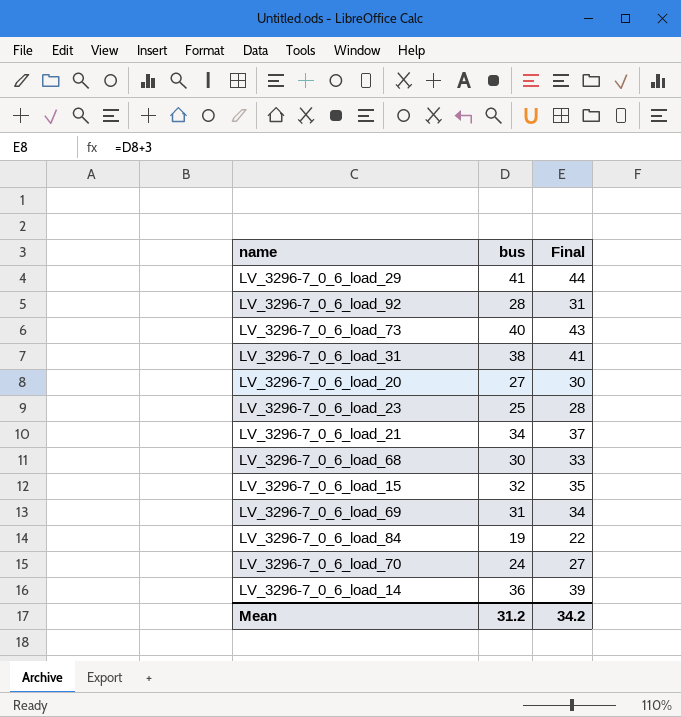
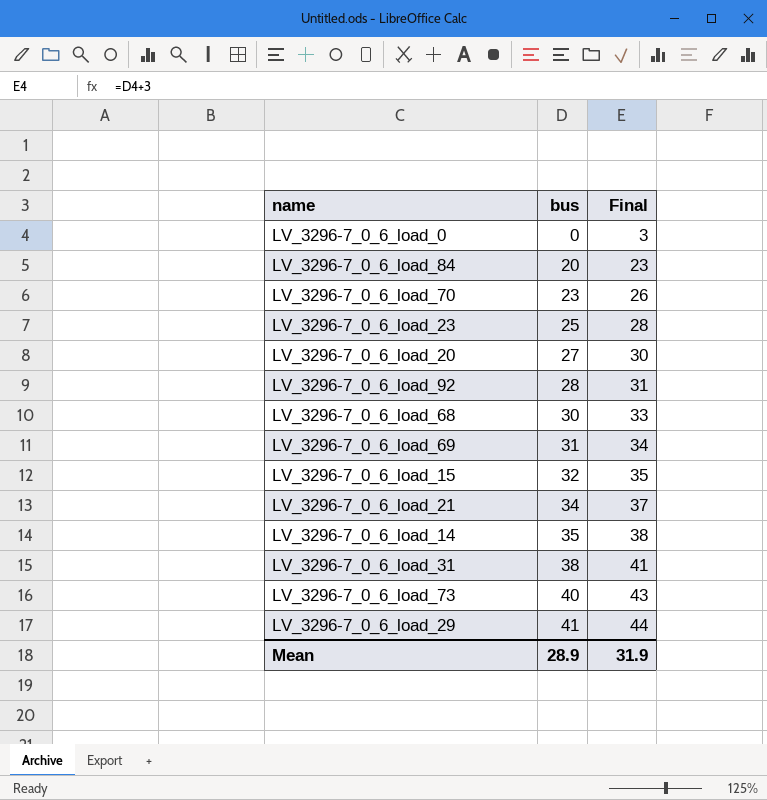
row order: none -> bus ascending
row LV_3296-7_0_6_load_0: none -> 0 | 3
LV_3296-7_0_6_load_84 | bus: 19 -> 20
LV_3296-7_0_6_load_84 | Final: 22 -> 23
LV_3296-7_0_6_load_70 | bus: 24 -> 23
LV_3296-7_0_6_load_70 | Final: 27 -> 26
LV_3296-7_0_6_load_14 | bus: 36 -> 35
LV_3296-7_0_6_load_14 | Final: 39 -> 38
Mean | bus: 31.2 -> 28.9
Mean | Final: 34.2 -> 31.9

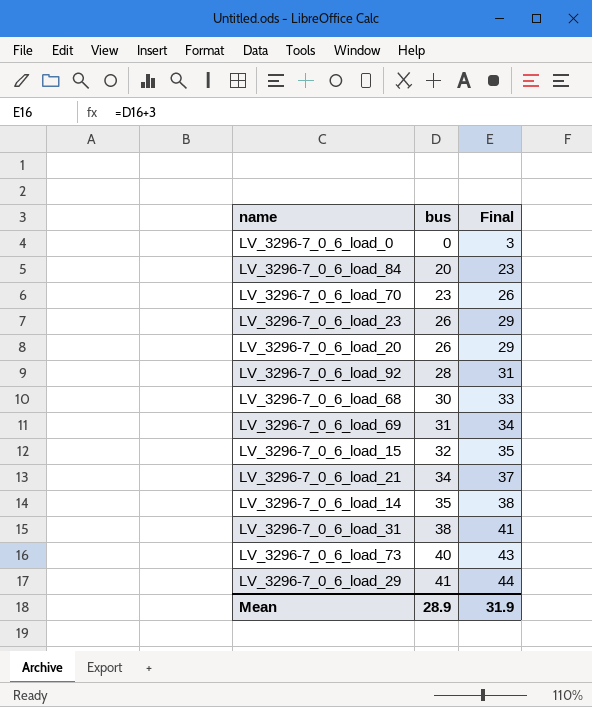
LV_3296-7_0_6_load_23 | bus: 25 -> 26
LV_3296-7_0_6_load_23 | Final: 28 -> 29
LV_3296-7_0_6_load_20 | bus: 27 -> 26
LV_3296-7_0_6_load_20 | Final: 30 -> 29

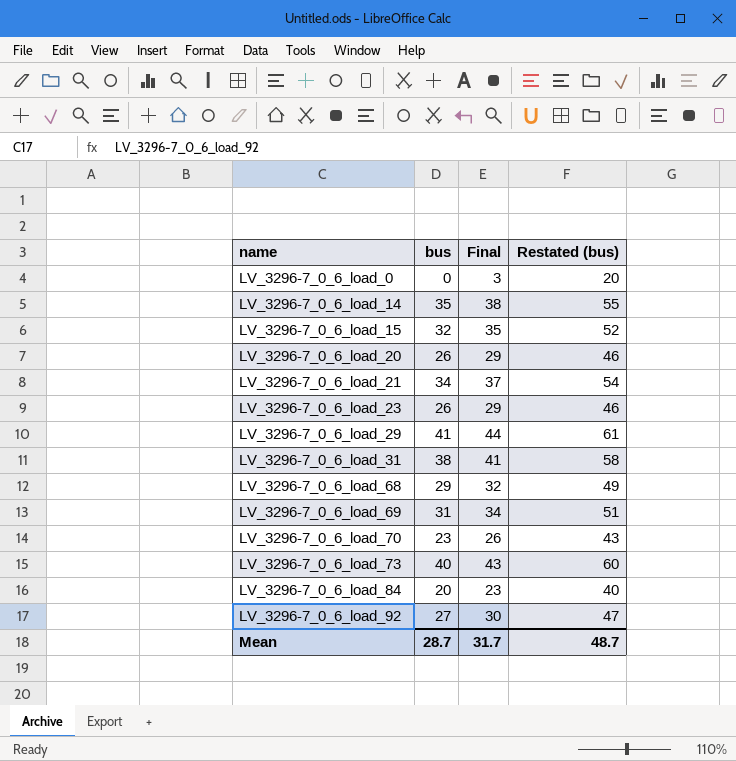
row order: bus ascending -> name ascending
column Restated (bus) | formula: none -> [bus] + 20
LV_3296-7_0_6_load_68 | bus: 30 -> 29
LV_3296-7_0_6_load_68 | Final: 33 -> 32
LV_3296-7_0_6_load_92 | bus: 28 -> 27
LV_3296-7_0_6_load_92 | Final: 31 -> 30
Mean | bus: 28.9 -> 28.7
Mean | Final: 31.9 -> 31.7

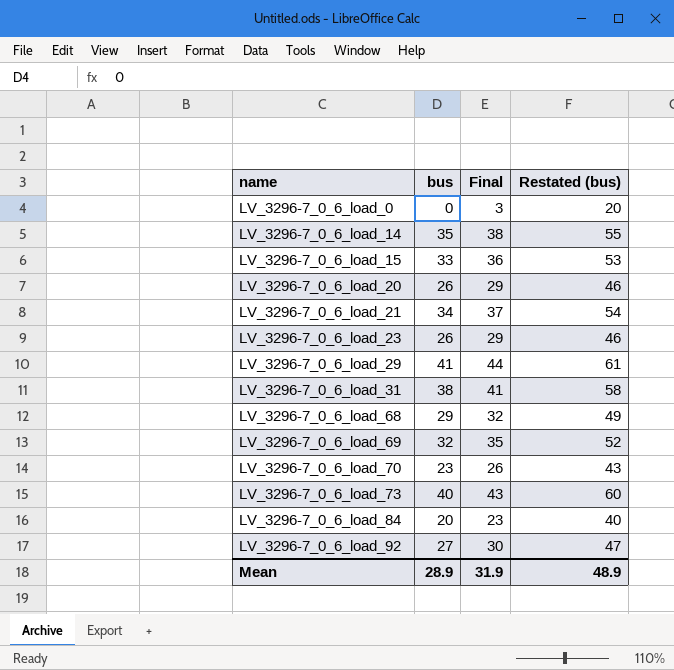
LV_3296-7_0_6_load_15 | bus: 32 -> 33
LV_3296-7_0_6_load_15 | Final: 35 -> 36
LV_3296-7_0_6_load_15 | Restated (bus): 52 -> 53
LV_3296-7_0_6_load_69 | bus: 31 -> 32
LV_3296-7_0_6_load_69 | Final: 34 -> 35
LV_3296-7_0_6_load_69 | Restated (bus): 51 -> 52
Mean | bus: 28.7 -> 28.9
Mean | Final: 31.7 -> 31.9
Mean | Restated (bus): 48.7 -> 48.9

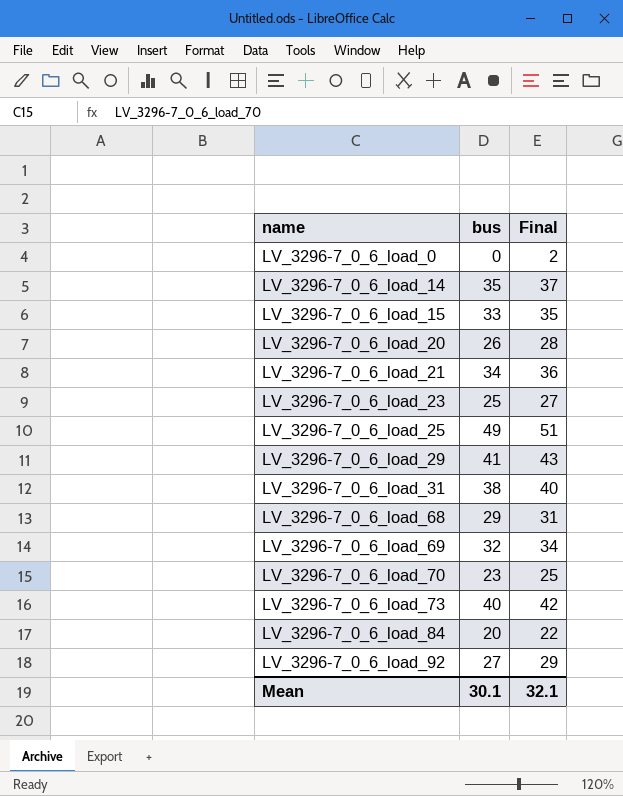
column Restated (bus) | formula: [bus] + 20 -> none
column Final | formula: [bus] + 3 -> [bus] + 2
LV_3296-7_0_6_load_23 | bus: 26 -> 25
row LV_3296-7_0_6_load_25: none -> 49 | 51
Mean | bus: 28.9 -> 30.1
Mean | Final: 31.9 -> 32.1

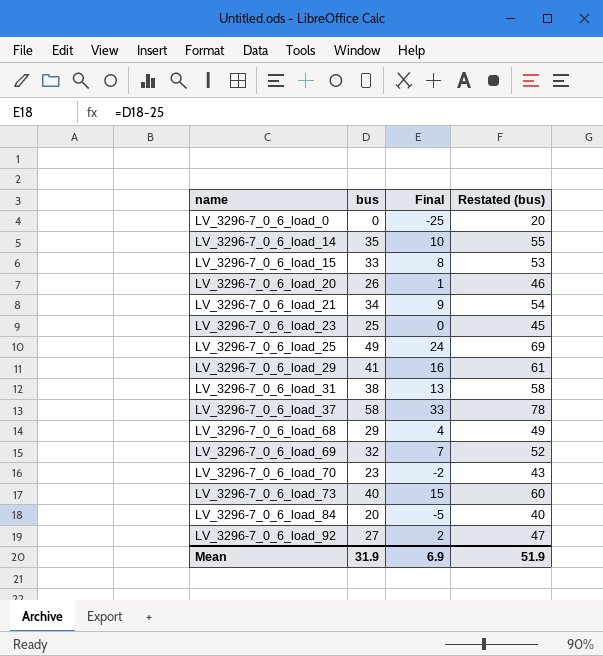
column Final | formula: [bus] + 2 -> [bus] - 25
column Restated (bus) | formula: none -> [bus] + 20
row LV_3296-7_0_6_load_37: none -> 58 | 33 | 78
Mean | bus: 30.1 -> 31.9
Mean | Final: 32.1 -> 6.9

